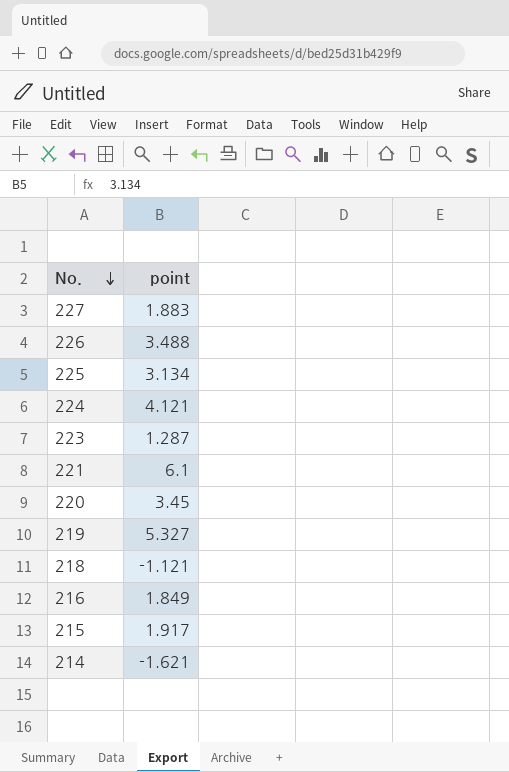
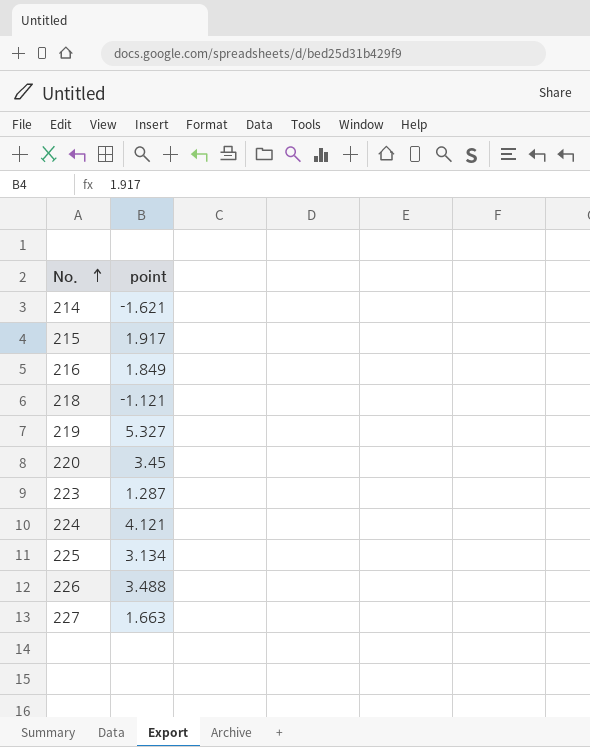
row order: No. descending -> No. ascending
row 221: 6.1 -> none
227 | point: 1.883 -> 1.663

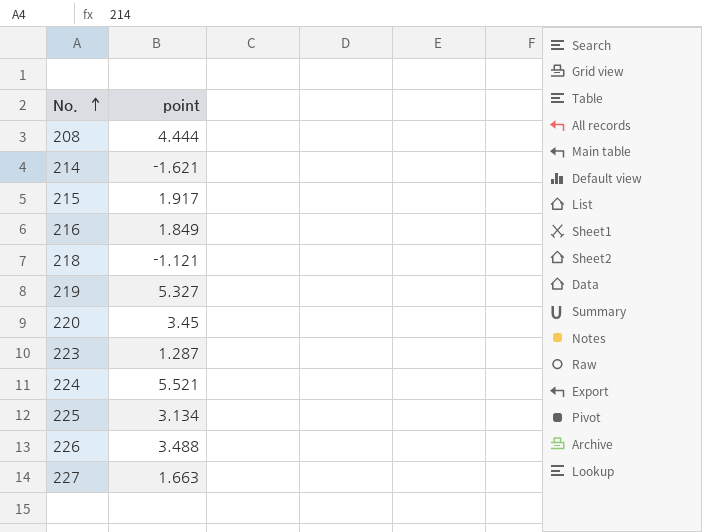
row 208: none -> 4.444
224 | point: 4.121 -> 5.521

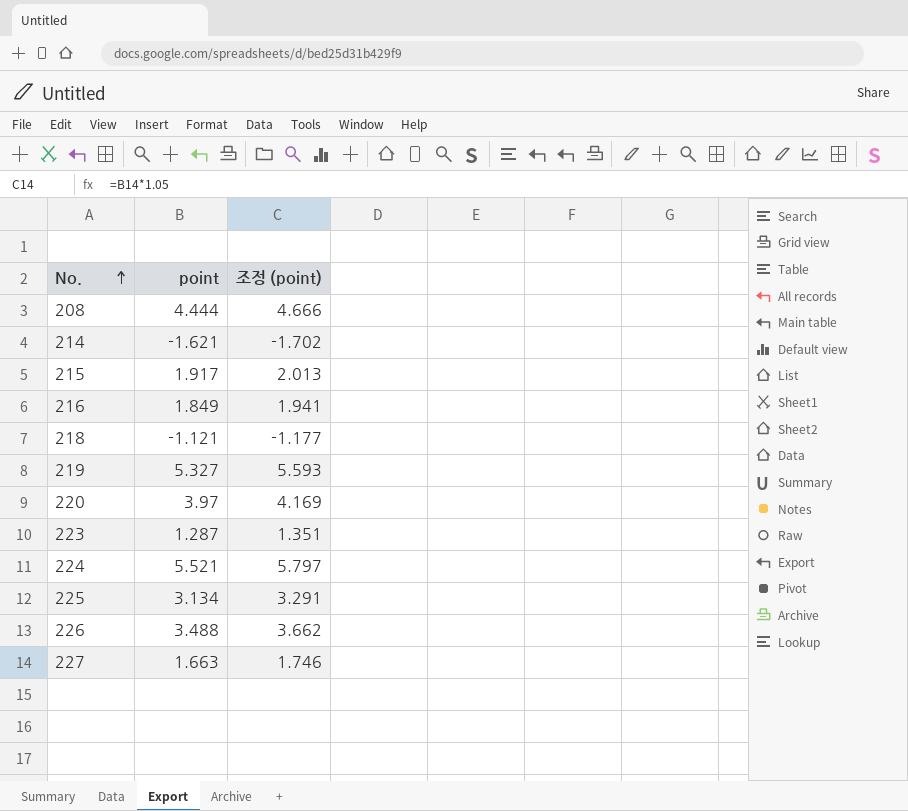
column 조정 (point) | formula: none -> [point] * 1.05
220 | point: 3.45 -> 3.97

